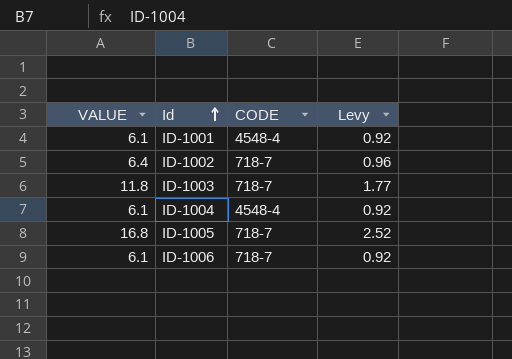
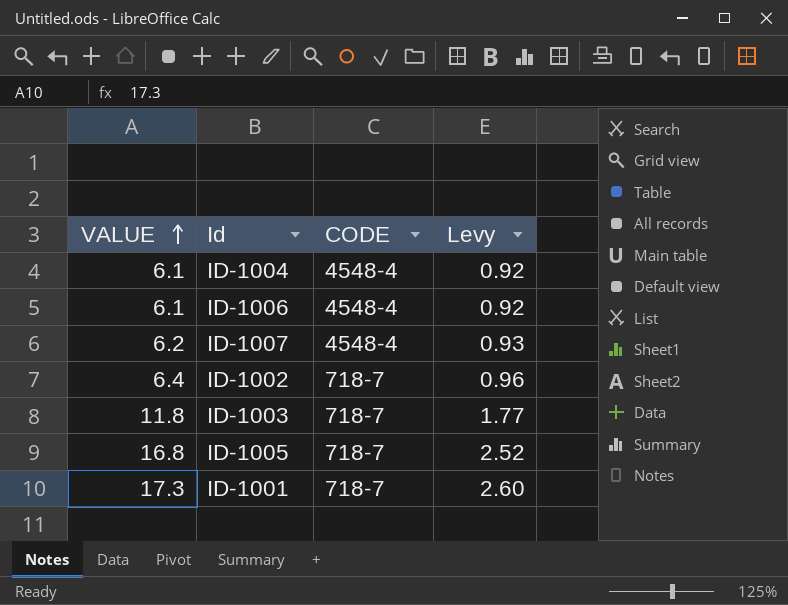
row order: Id ascending -> VALUE ascending
ID-1006 | CODE: 718-7 -> 4548-4
row ID-1007: none -> 6.2 | 4548-4 | 0.93
ID-1001 | VALUE: 6.1 -> 17.3
ID-1001 | CODE: 4548-4 -> 718-7
ID-1001 | Levy: 0.92 -> 2.60

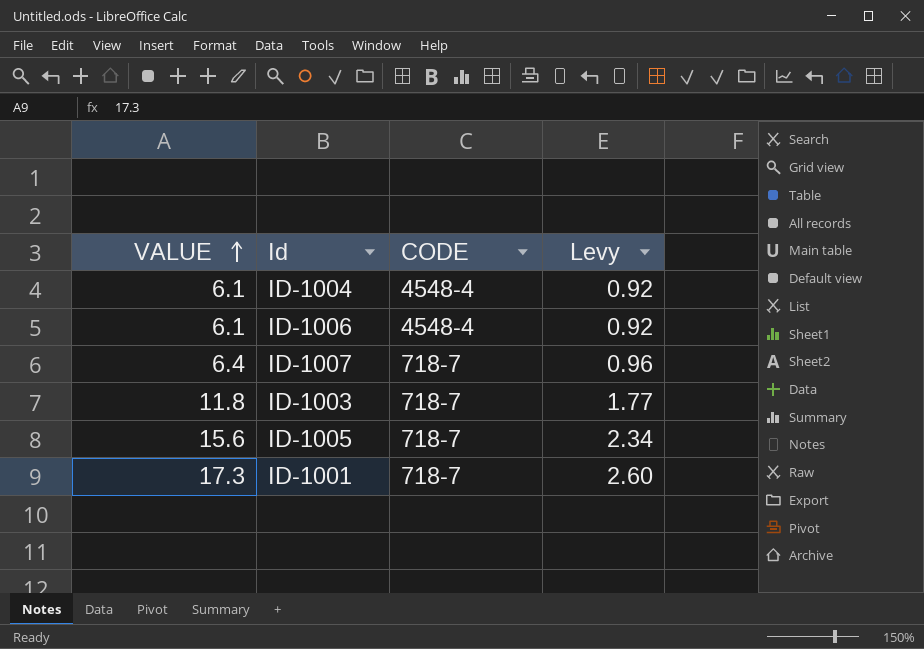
row ID-1002: 6.4 | 718-7 | 0.96 -> none
ID-1007 | VALUE: 6.2 -> 6.4
ID-1007 | CODE: 4548-4 -> 718-7
ID-1007 | Levy: 0.93 -> 0.96
ID-1005 | VALUE: 16.8 -> 15.6
ID-1005 | Levy: 2.52 -> 2.34

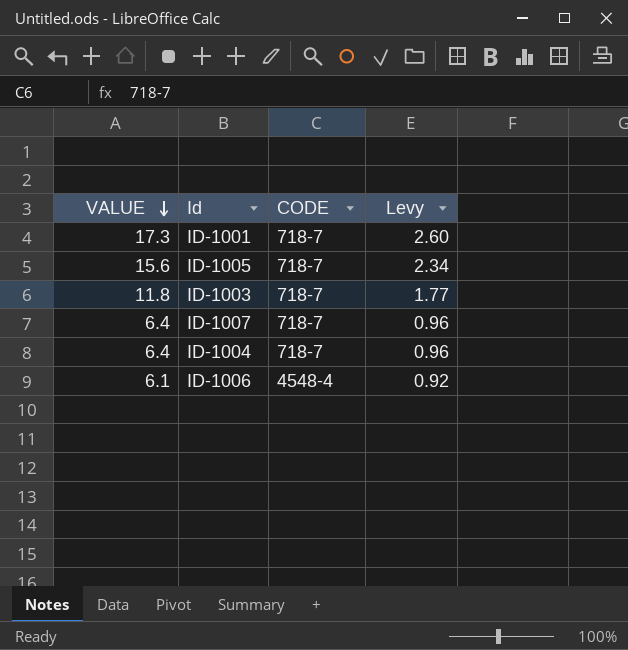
row order: VALUE ascending -> VALUE descending
ID-1004 | VALUE: 6.1 -> 6.4
ID-1004 | CODE: 4548-4 -> 718-7
ID-1004 | Levy: 0.92 -> 0.96

